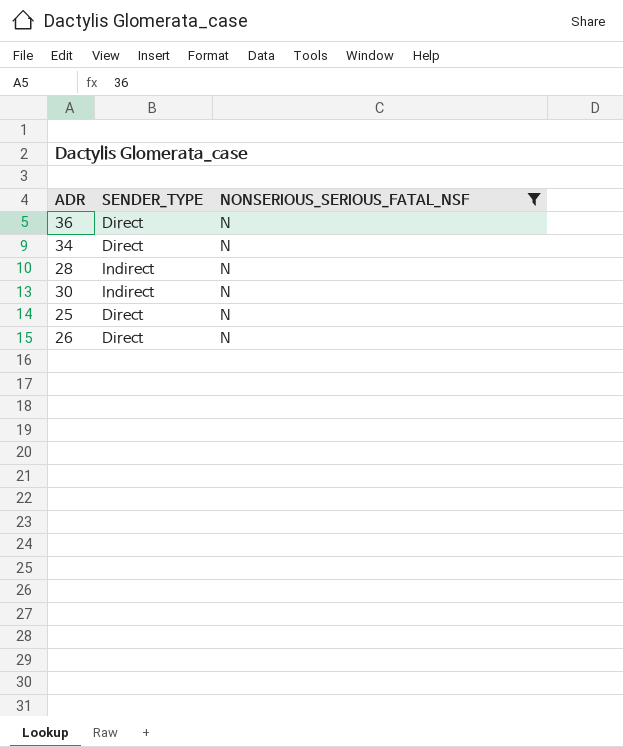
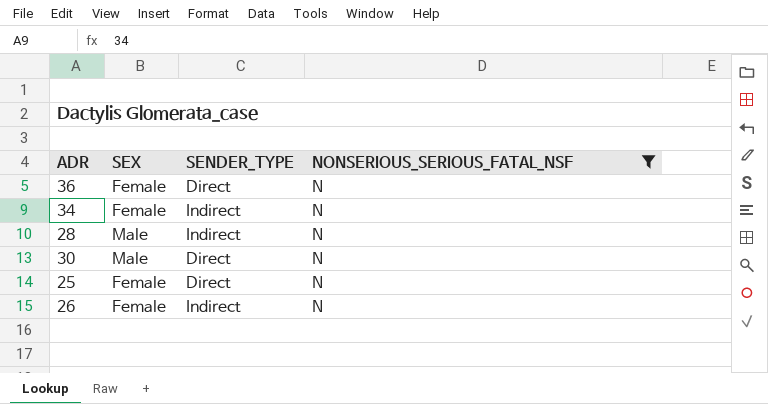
column SEX | position: none -> 2
34 | SENDER_TYPE: Direct -> Indirect
30 | SENDER_TYPE: Indirect -> Direct
26 | SENDER_TYPE: Direct -> Indirect

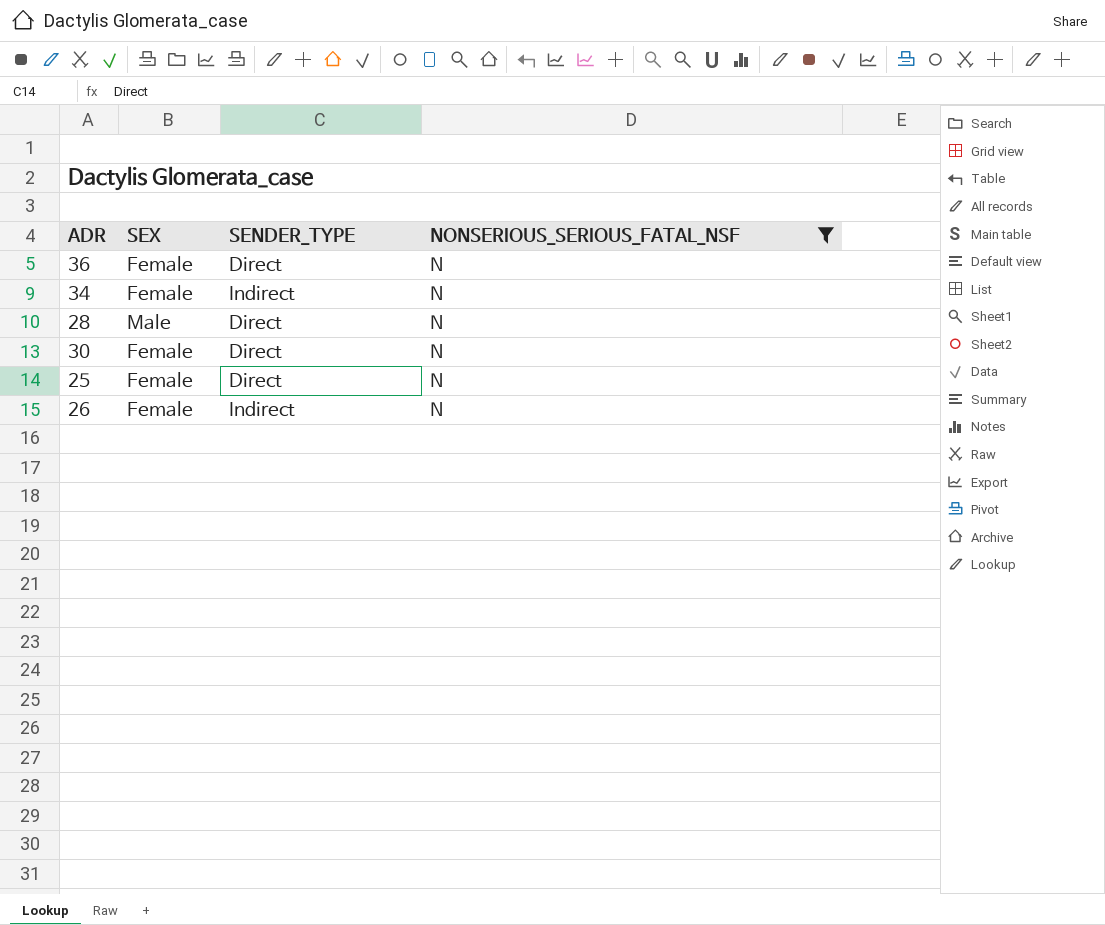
28 | SENDER_TYPE: Indirect -> Direct
30 | SEX: Male -> Female

